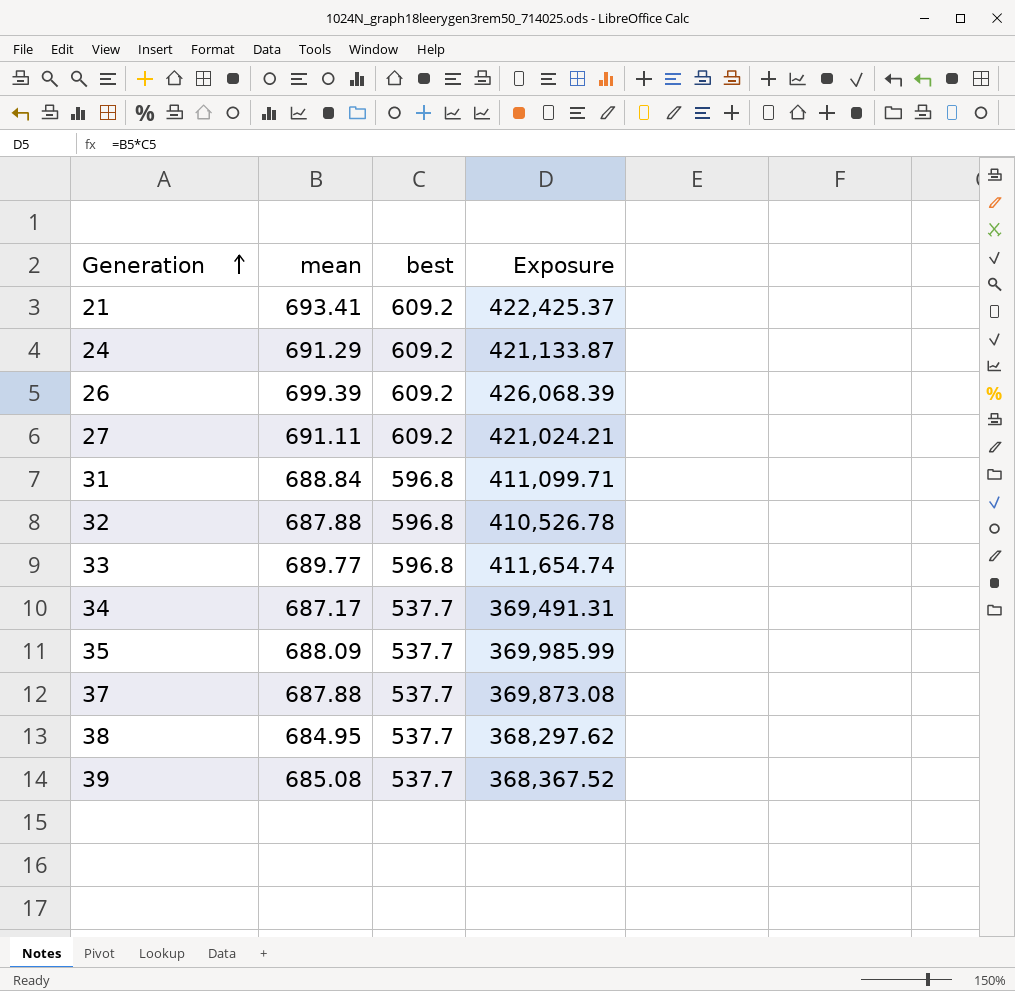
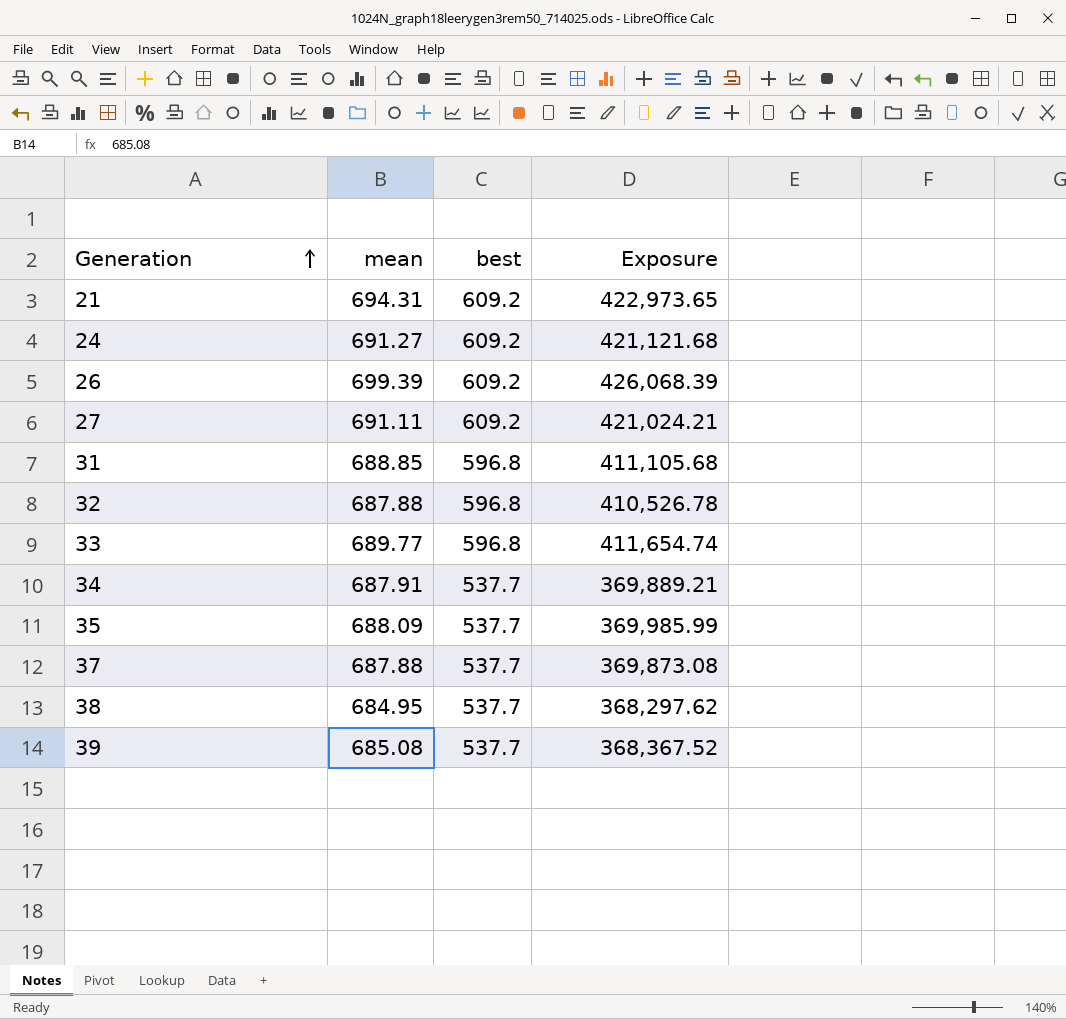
21 | mean: 693.41 -> 694.31
21 | Exposure: 422,425.37 -> 422,973.65
24 | mean: 691.29 -> 691.27
24 | Exposure: 421,133.87 -> 421,121.68
31 | mean: 688.84 -> 688.85
31 | Exposure: 411,099.71 -> 411,105.68
34 | mean: 687.17 -> 687.91
34 | Exposure: 369,491.31 -> 369,889.21

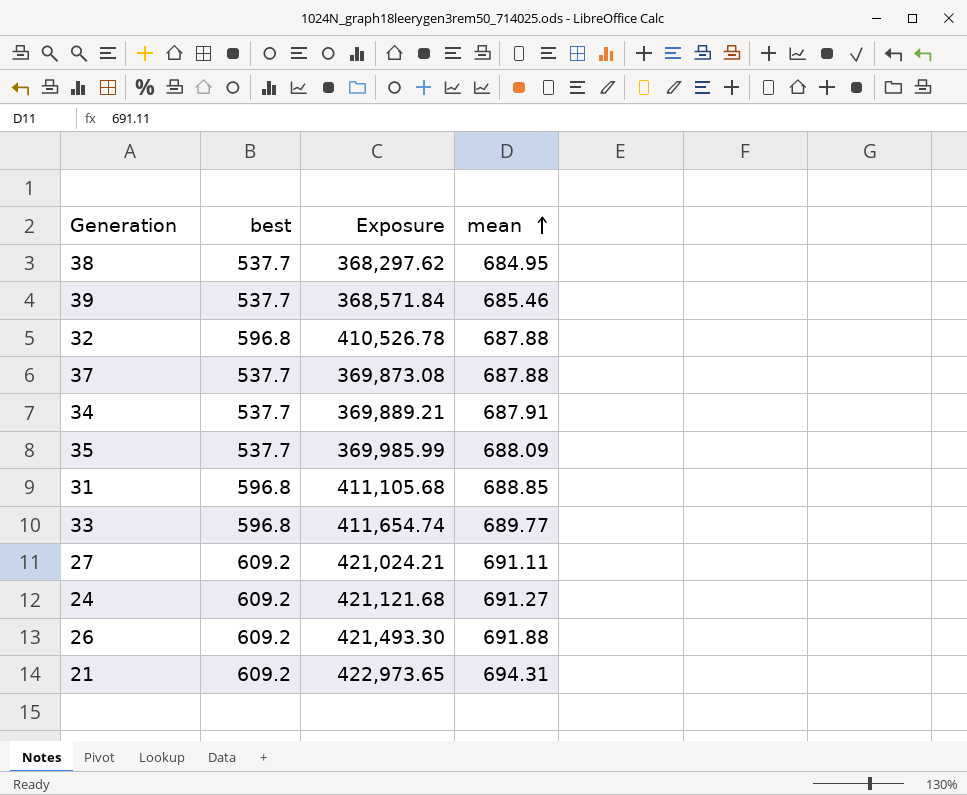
row order: Generation ascending -> mean ascending
column mean | position: 2 -> 4
39 | Exposure: 368,367.52 -> 368,571.84
39 | mean: 685.08 -> 685.46
26 | Exposure: 426,068.39 -> 421,493.30
26 | mean: 699.39 -> 691.88

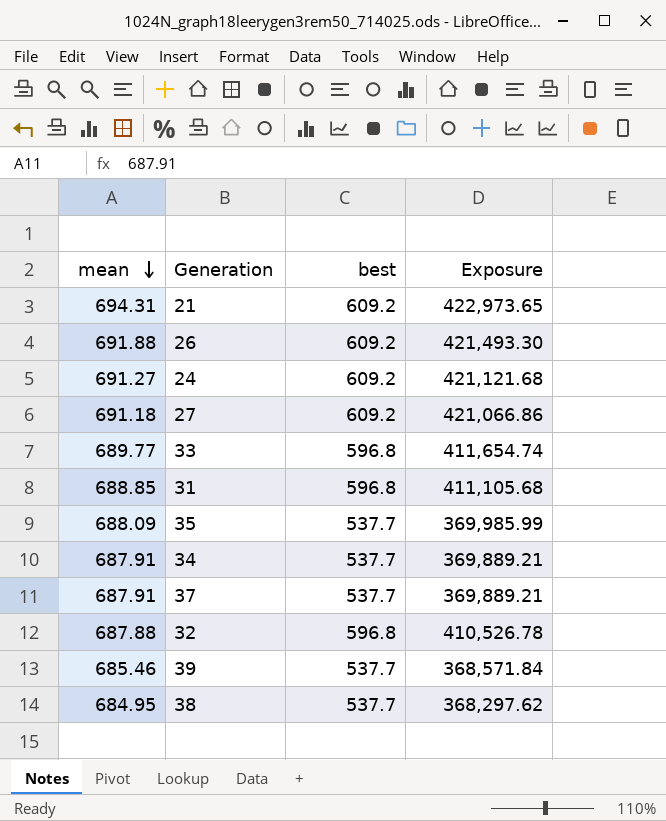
row order: mean ascending -> mean descending
column mean | position: 4 -> 1
27 | mean: 691.11 -> 691.18
27 | Exposure: 421,024.21 -> 421,066.86
37 | mean: 687.88 -> 687.91
37 | Exposure: 369,873.08 -> 369,889.21

